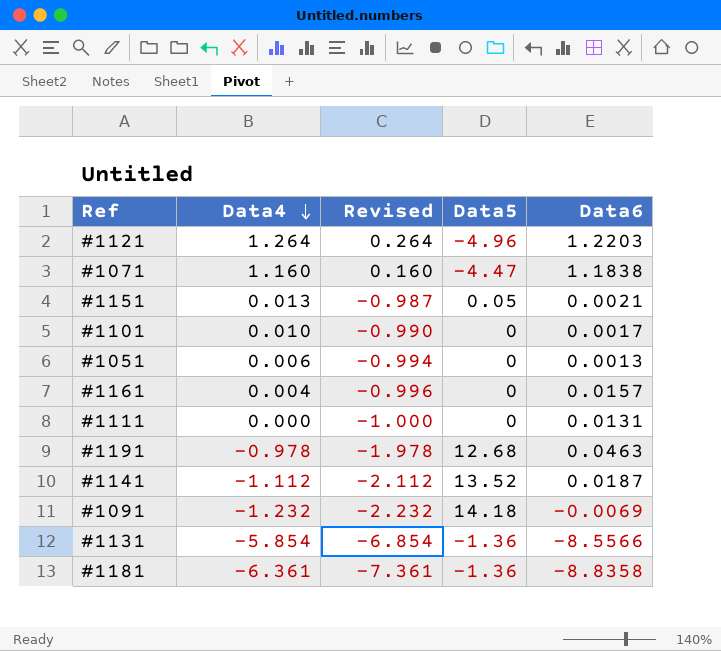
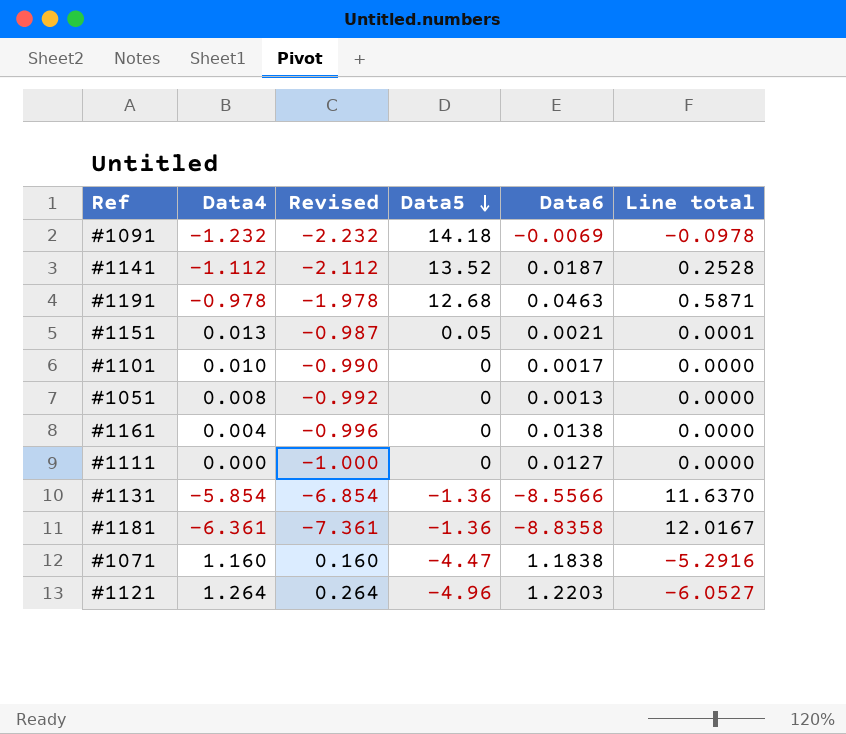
row order: Data4 descending -> Data5 descending
column Line total | formula: none -> [Data5] * [Data6]
#1051 | Data4: 0.006 -> 0.008
#1051 | Revised: -0.994 -> -0.992
#1161 | Data6: 0.0157 -> 0.0138
#1111 | Data6: 0.0131 -> 0.0127

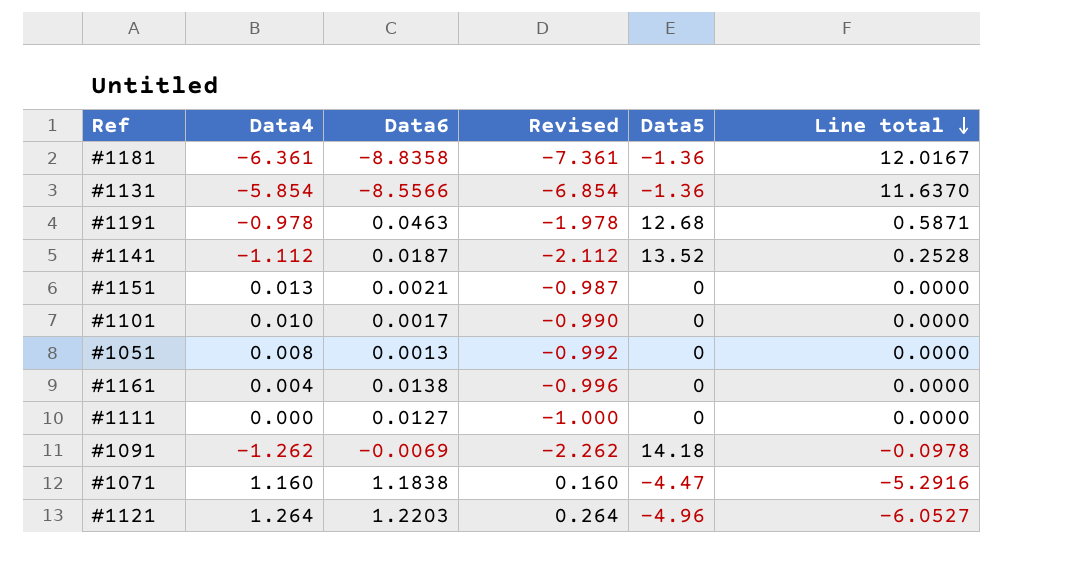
row order: Data5 descending -> Line total descending
column Data6 | position: 5 -> 3
#1151 | Data5: 0.05 -> 0
#1151 | Line total: 0.0001 -> 0.0000
#1091 | Data4: -1.232 -> -1.262
#1091 | Revised: -2.232 -> -2.262

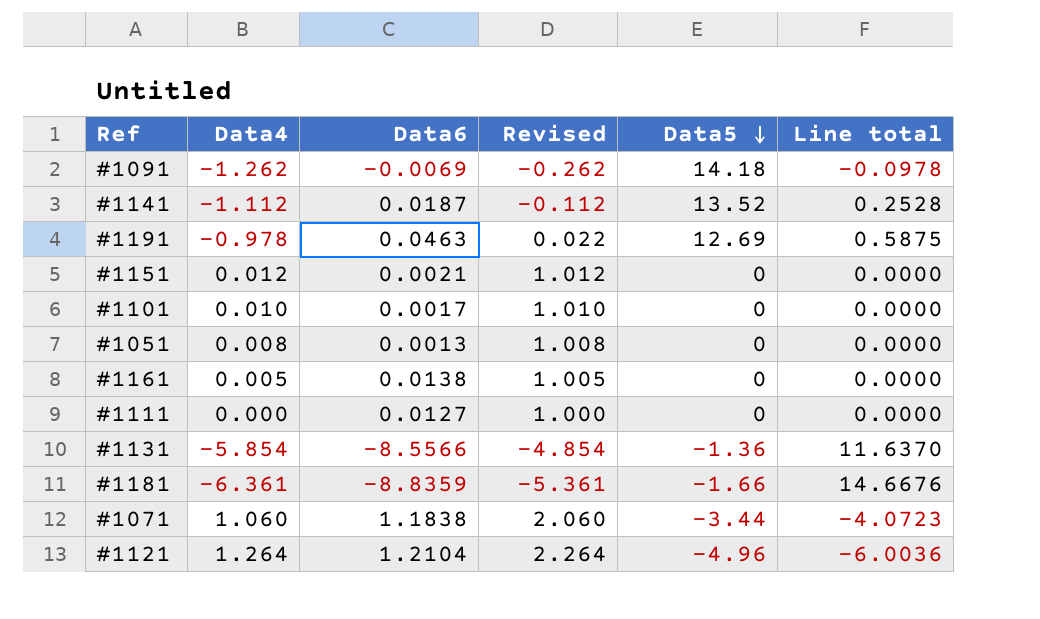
row order: Line total descending -> Data5 descending
column Revised | formula: [Data4] - 1 -> [Data4] + 1
#1191 | Data5: 12.68 -> 12.69
#1191 | Line total: 0.5871 -> 0.5875
#1151 | Data4: 0.013 -> 0.012
#1161 | Data4: 0.004 -> 0.005
#1181 | Data6: -8.8358 -> -8.8359
#1181 | Data5: -1.36 -> -1.66
#1181 | Line total: 12.0167 -> 14.6676
#1071 | Data4: 1.160 -> 1.060
#1071 | Data5: -4.47 -> -3.44
#1071 | Line total: -5.2916 -> -4.0723
#1121 | Data6: 1.2203 -> 1.2104
#1121 | Line total: -6.0527 -> -6.0036

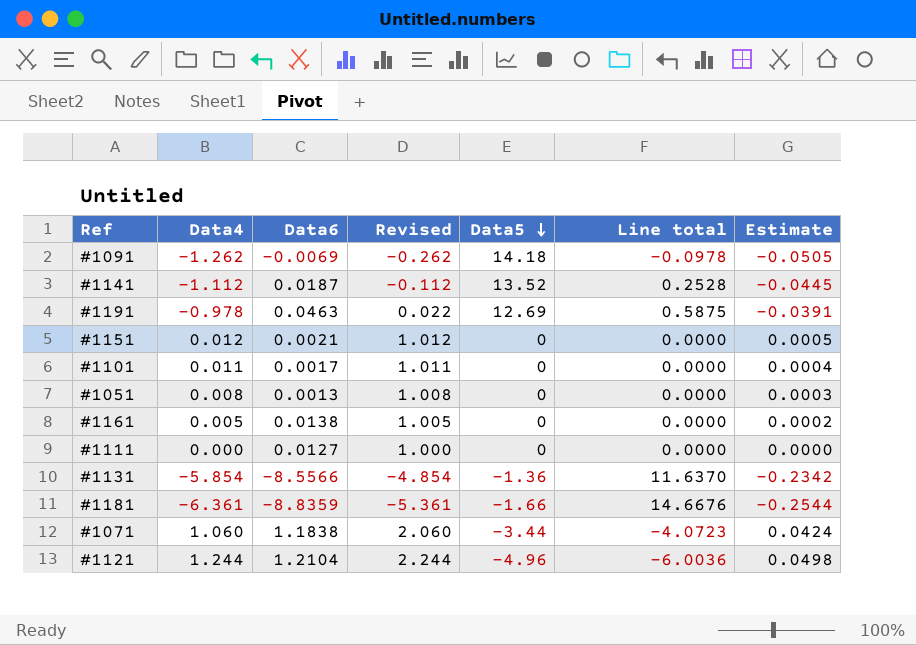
column Estimate | formula: none -> [Data4] * 0.04
#1101 | Data4: 0.010 -> 0.011
#1101 | Revised: 1.010 -> 1.011
#1121 | Data4: 1.264 -> 1.244
#1121 | Revised: 2.264 -> 2.244

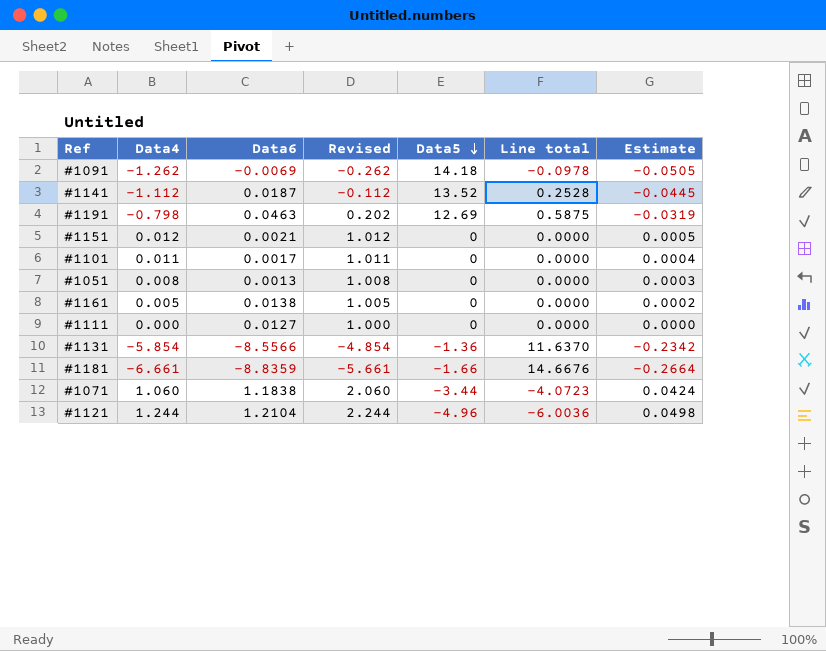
#1191 | Data4: -0.978 -> -0.798
#1191 | Revised: 0.022 -> 0.202
#1191 | Estimate: -0.0391 -> -0.0319
#1181 | Data4: -6.361 -> -6.661
#1181 | Revised: -5.361 -> -5.661
#1181 | Estimate: -0.2544 -> -0.2664

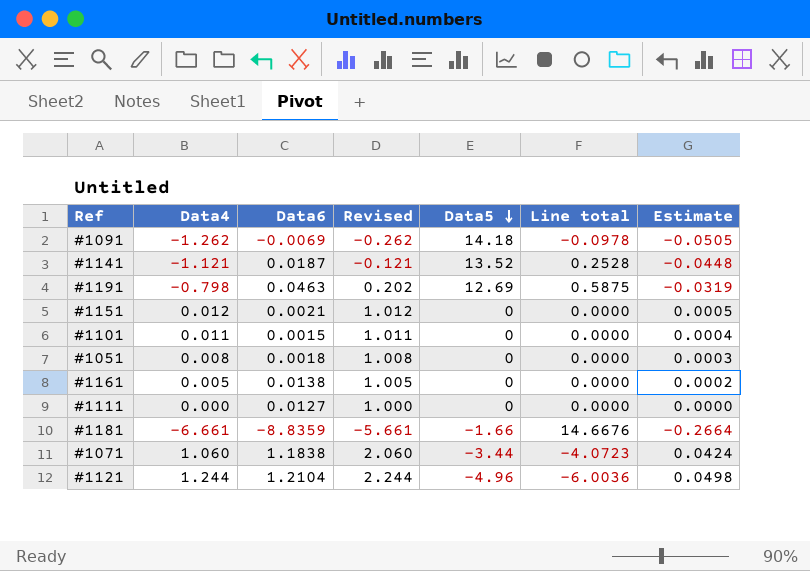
row #1131: -5.854 | -8.5566 | -4.854 | -1.36 | 11.6370 | -0.2342 -> none
#1141 | Data4: -1.112 -> -1.121
#1141 | Revised: -0.112 -> -0.121
#1141 | Estimate: -0.0445 -> -0.0448
#1101 | Data6: 0.0017 -> 0.0015
#1051 | Data6: 0.0013 -> 0.0018

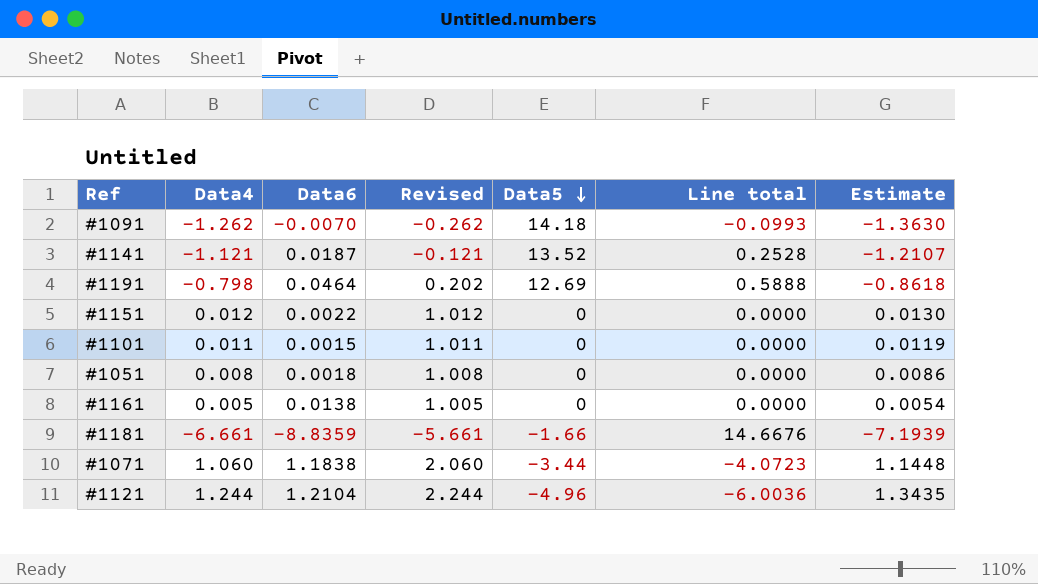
column Estimate | formula: [Data4] * 0.04 -> [Data4] * 1.08
row #1111: 0.000 | 0.0127 | 1.000 | 0 | 0.0000 | 0.0000 -> none
#1091 | Data6: -0.0069 -> -0.0070
#1091 | Line total: -0.0978 -> -0.0993
#1191 | Data6: 0.0463 -> 0.0464
#1191 | Line total: 0.5875 -> 0.5888
#1151 | Data6: 0.0021 -> 0.0022

